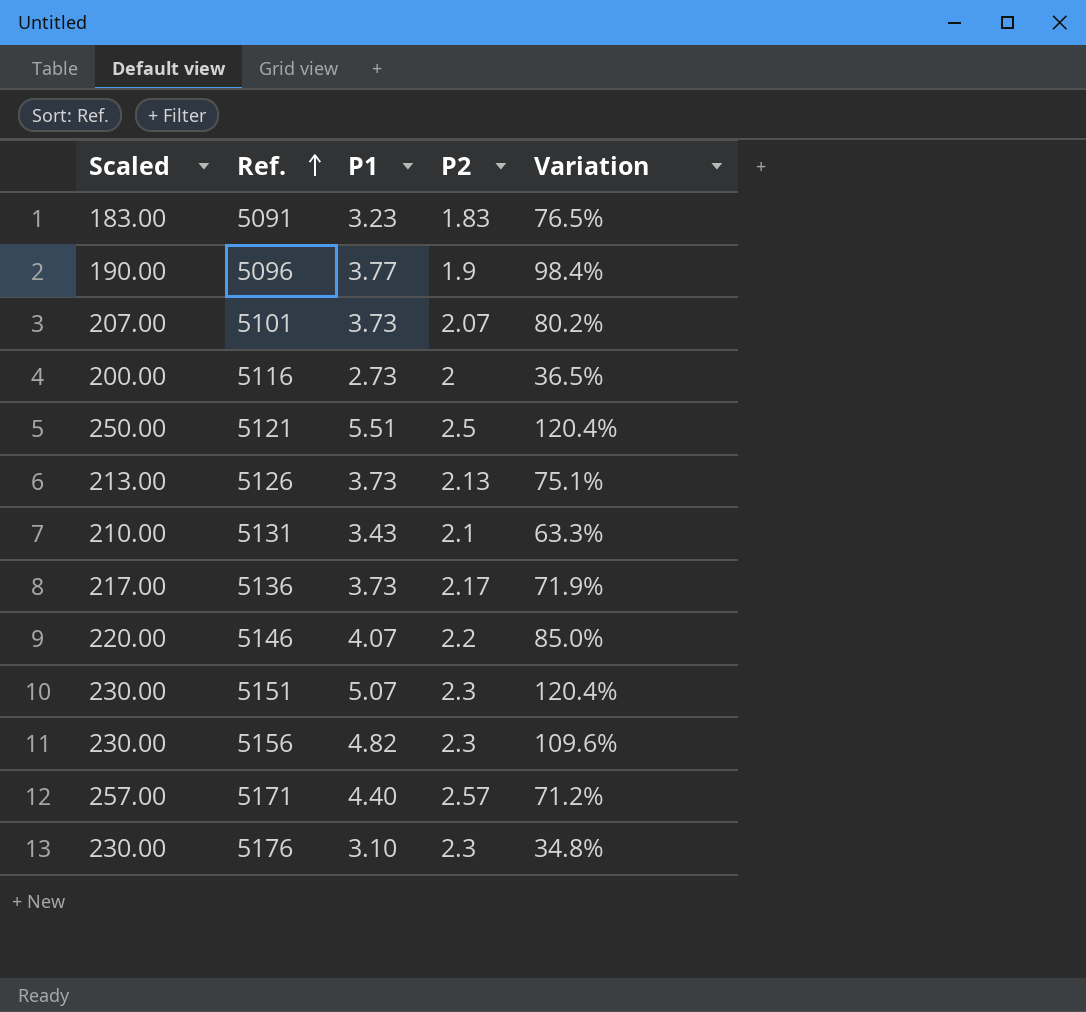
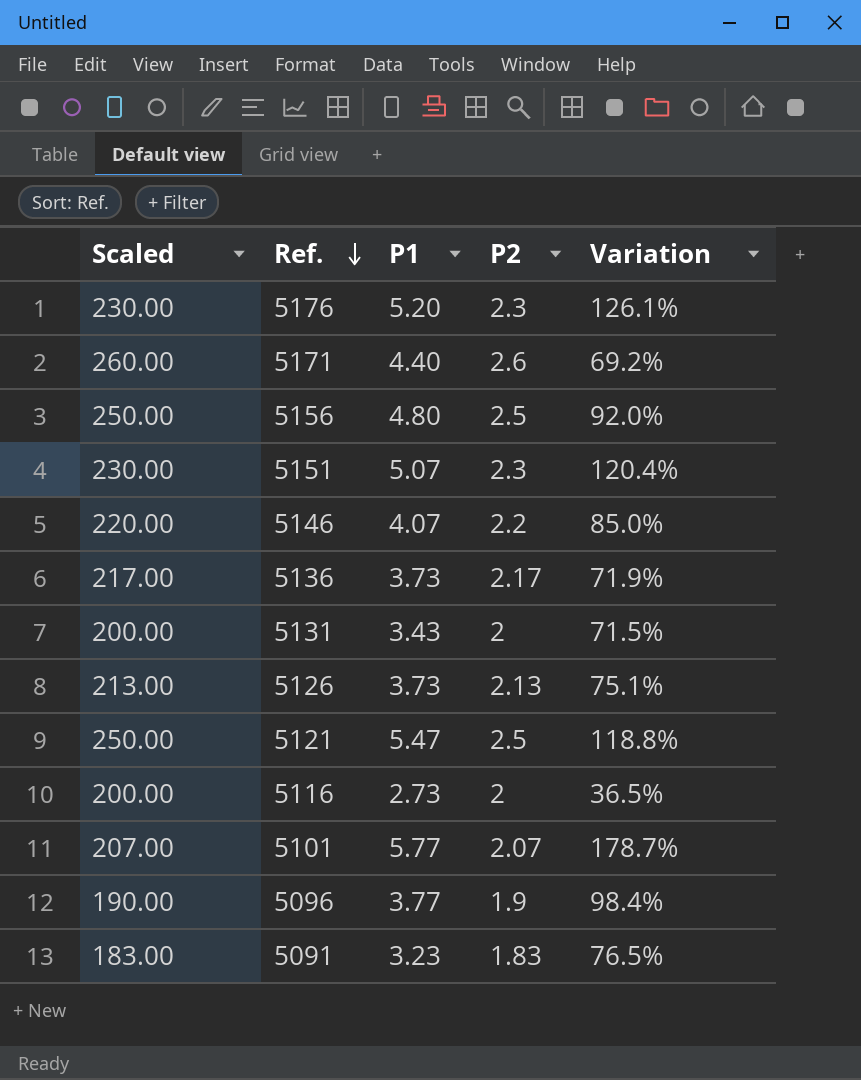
row order: Ref. ascending -> Ref. descending
5176 | P1: 3.10 -> 5.20
5176 | Variation: 34.8% -> 126.1%
5171 | Scaled: 257.00 -> 260.00
5171 | P2: 2.57 -> 2.6
5171 | Variation: 71.2% -> 69.2%
5156 | Scaled: 230.00 -> 250.00
5156 | P1: 4.82 -> 4.80
5156 | P2: 2.3 -> 2.5
5156 | Variation: 109.6% -> 92.0%
5131 | Scaled: 210.00 -> 200.00
5131 | P2: 2.1 -> 2
5131 | Variation: 63.3% -> 71.5%
5121 | P1: 5.51 -> 5.47
5121 | Variation: 120.4% -> 118.8%
5101 | P1: 3.73 -> 5.77
5101 | Variation: 80.2% -> 178.7%

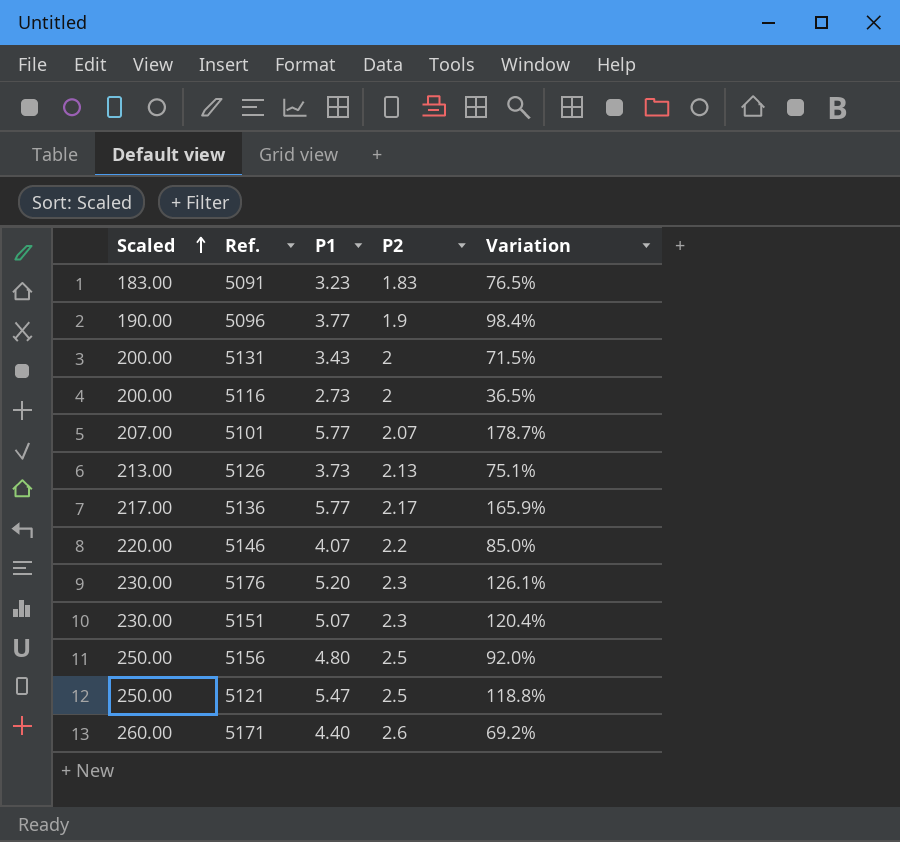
row order: Ref. descending -> Scaled ascending
5136 | P1: 3.73 -> 5.77
5136 | Variation: 71.9% -> 165.9%

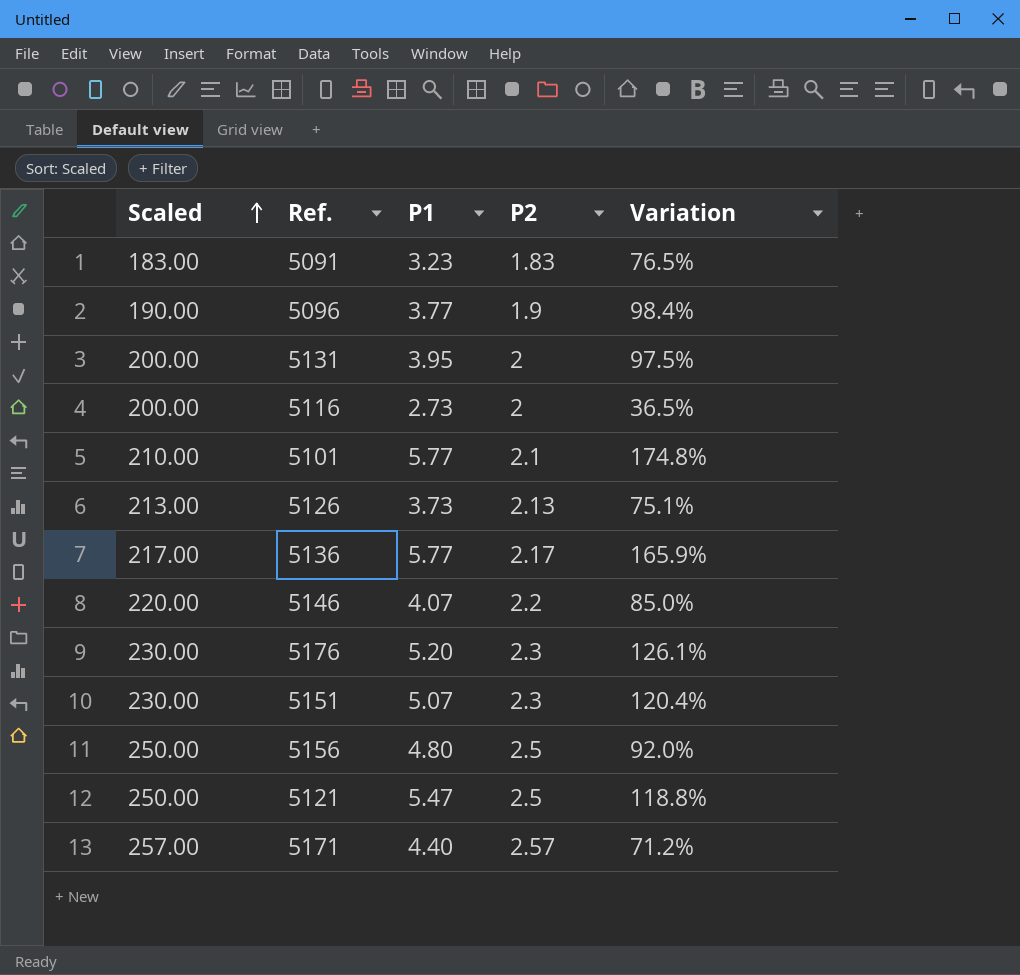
5131 | P1: 3.43 -> 3.95
5131 | Variation: 71.5% -> 97.5%
5101 | Scaled: 207.00 -> 210.00
5101 | P2: 2.07 -> 2.1
5101 | Variation: 178.7% -> 174.8%
5171 | Scaled: 260.00 -> 257.00
5171 | P2: 2.6 -> 2.57
5171 | Variation: 69.2% -> 71.2%

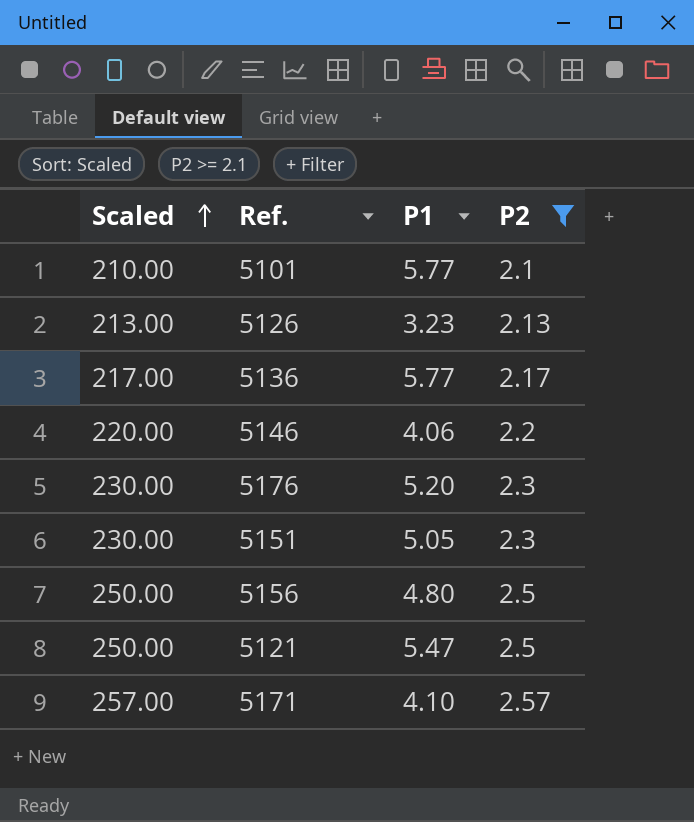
filter: none -> P2 >= 2.1
column Variation | formula: ([P1] - [P2]) / [P2] -> none
5126 | P1: 3.73 -> 3.23
5146 | P1: 4.07 -> 4.06
5151 | P1: 5.07 -> 5.05
5171 | P1: 4.40 -> 4.10

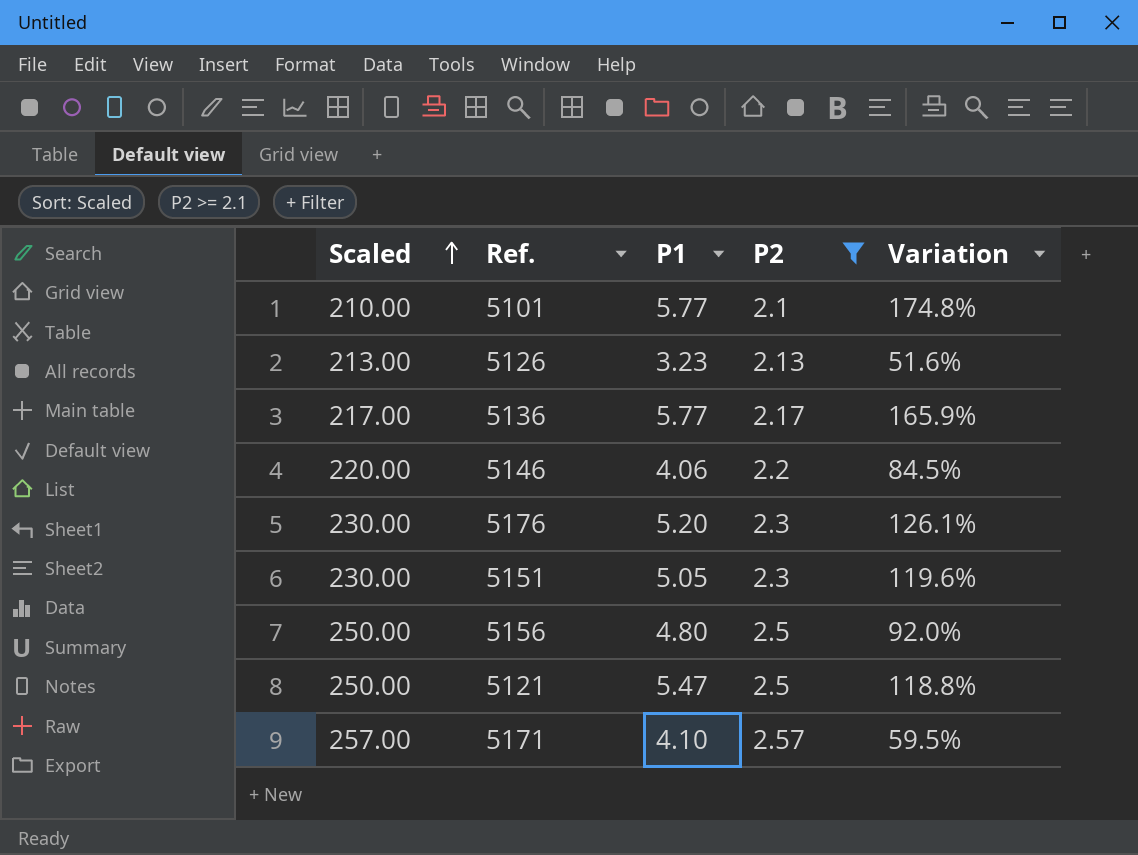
column Variation | formula: none -> ([P1] - [P2]) / [P2]

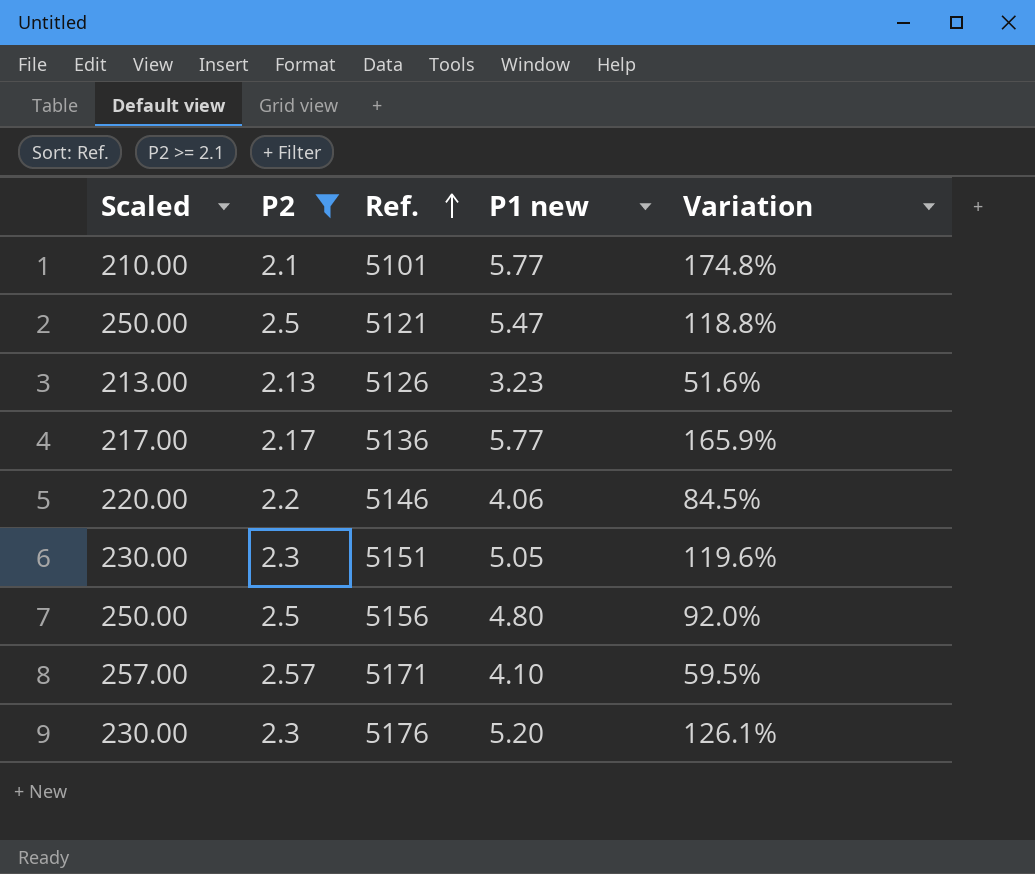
row order: Scaled ascending -> Ref. ascending
column P2 | position: 4 -> 2
column name: P1 -> P1 new

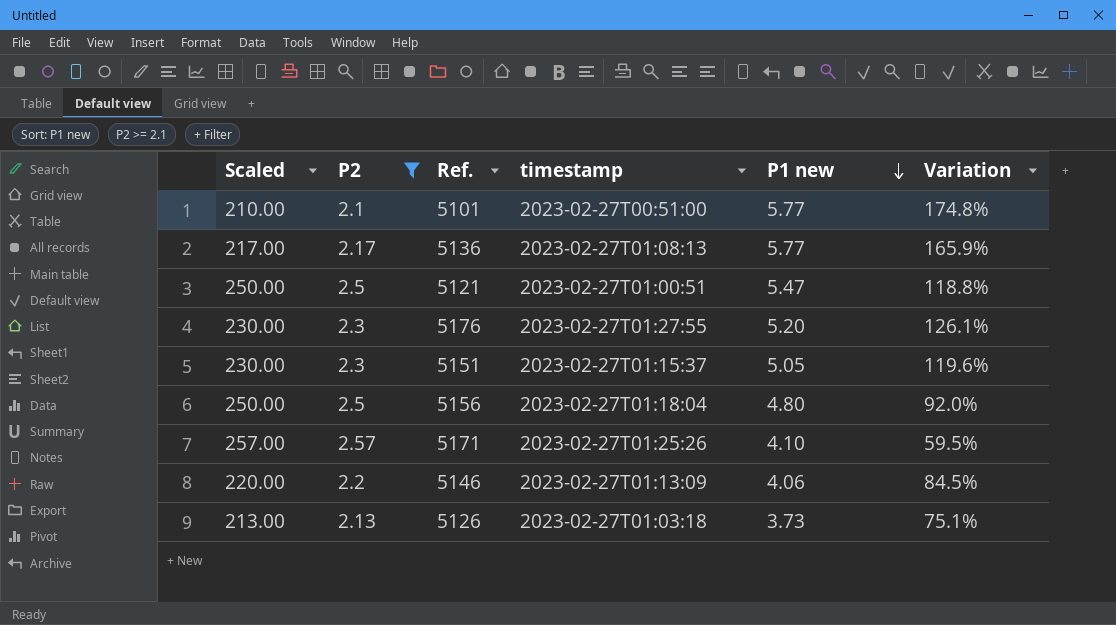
row order: Ref. ascending -> P1 new descending
column timestamp | position: none -> 4
5126 | P1 new: 3.23 -> 3.73
5126 | Variation: 51.6% -> 75.1%

